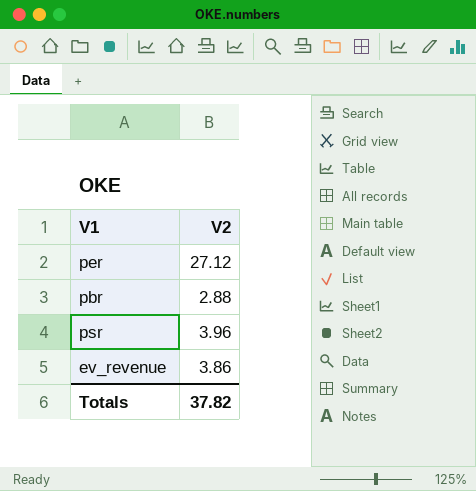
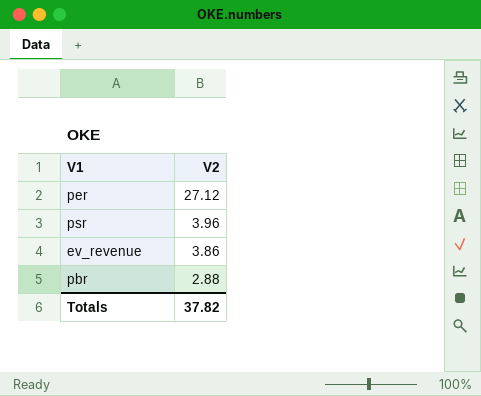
row order: none -> V2 descending

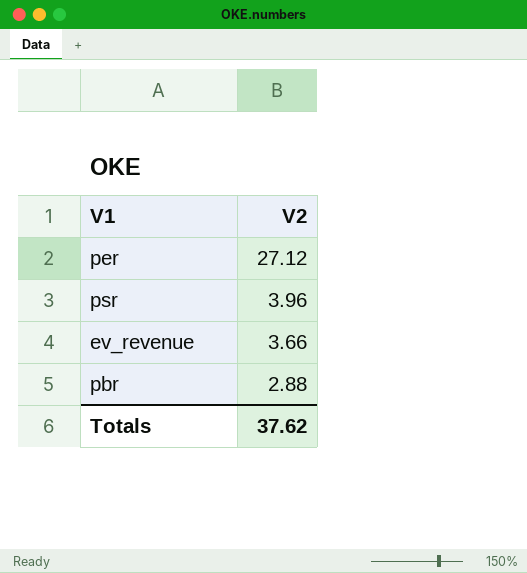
ev_revenue | V2: 3.86 -> 3.66
Totals | V2: 37.82 -> 37.62

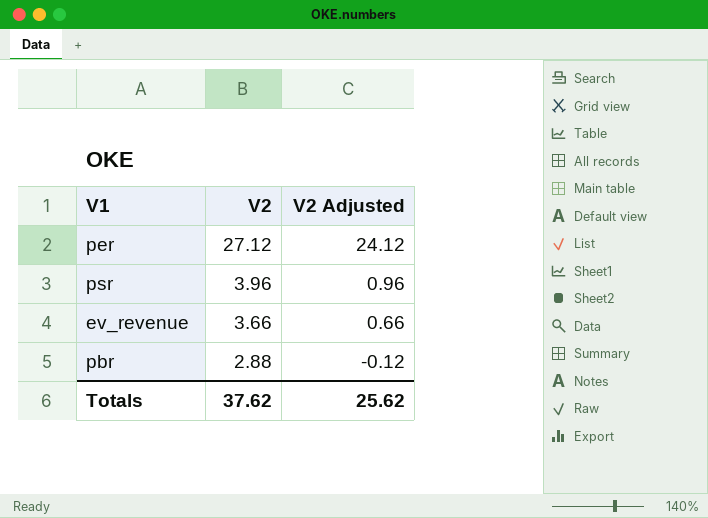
column V2 Adjusted | formula: none -> [V2] - 3

